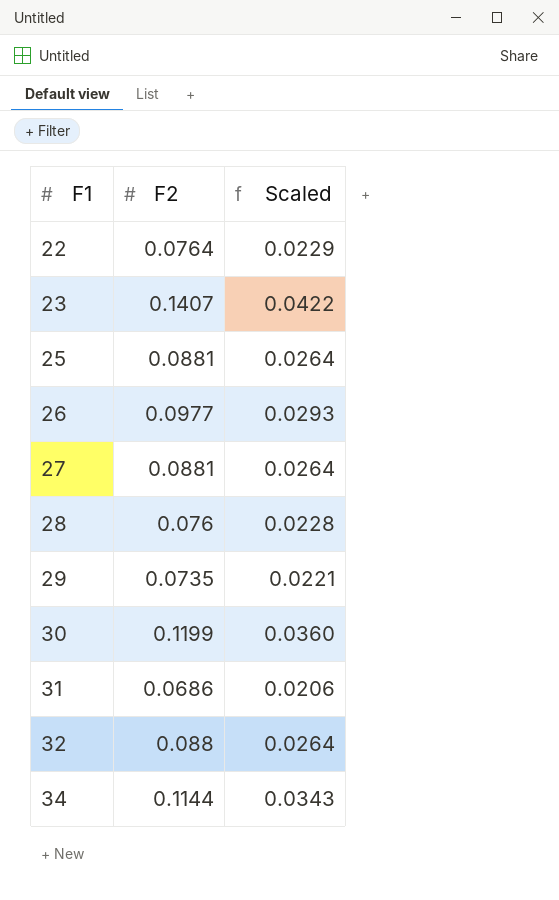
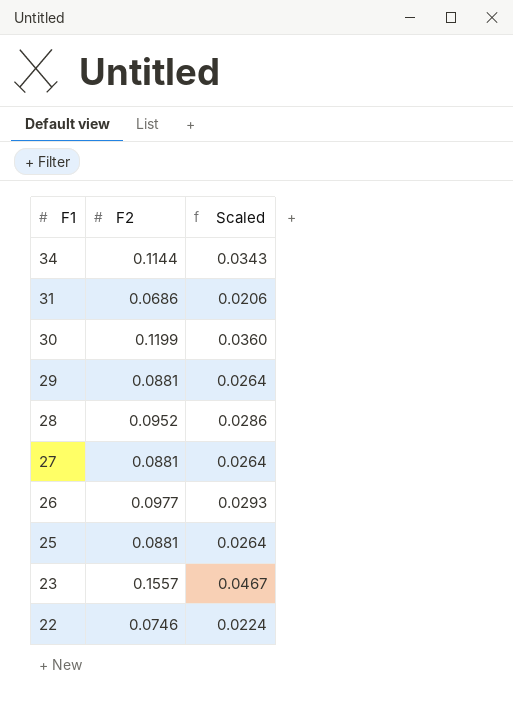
row order: F1 ascending -> F1 descending
row 32: 0.088 | 0.0264 -> none
29 | F2: 0.0735 -> 0.0881
29 | Scaled: 0.0221 -> 0.0264
28 | F2: 0.076 -> 0.0952
28 | Scaled: 0.0228 -> 0.0286
23 | F2: 0.1407 -> 0.1557
23 | Scaled: 0.0422 -> 0.0467
22 | F2: 0.0764 -> 0.0746
22 | Scaled: 0.0229 -> 0.0224

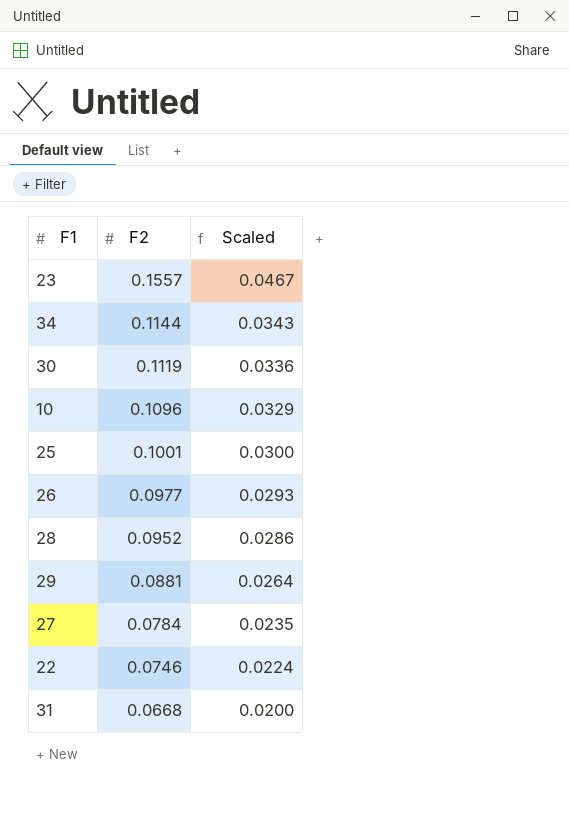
row order: F1 descending -> F2 descending
30 | F2: 0.1199 -> 0.1119
30 | Scaled: 0.0360 -> 0.0336
row 10: none -> 0.1096 | 0.0329
25 | F2: 0.0881 -> 0.1001
25 | Scaled: 0.0264 -> 0.0300
27 | F2: 0.0881 -> 0.0784
27 | Scaled: 0.0264 -> 0.0235
31 | F2: 0.0686 -> 0.0668
31 | Scaled: 0.0206 -> 0.0200

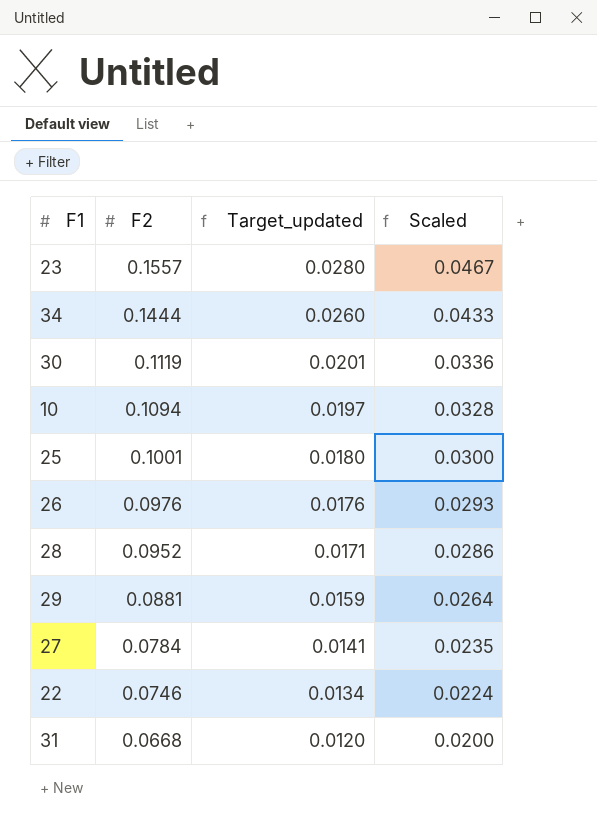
column Target_updated | formula: none -> [F2] * 0.18
34 | F2: 0.1144 -> 0.1444
34 | Scaled: 0.0343 -> 0.0433
10 | F2: 0.1096 -> 0.1094
10 | Scaled: 0.0329 -> 0.0328
26 | F2: 0.0977 -> 0.0976

